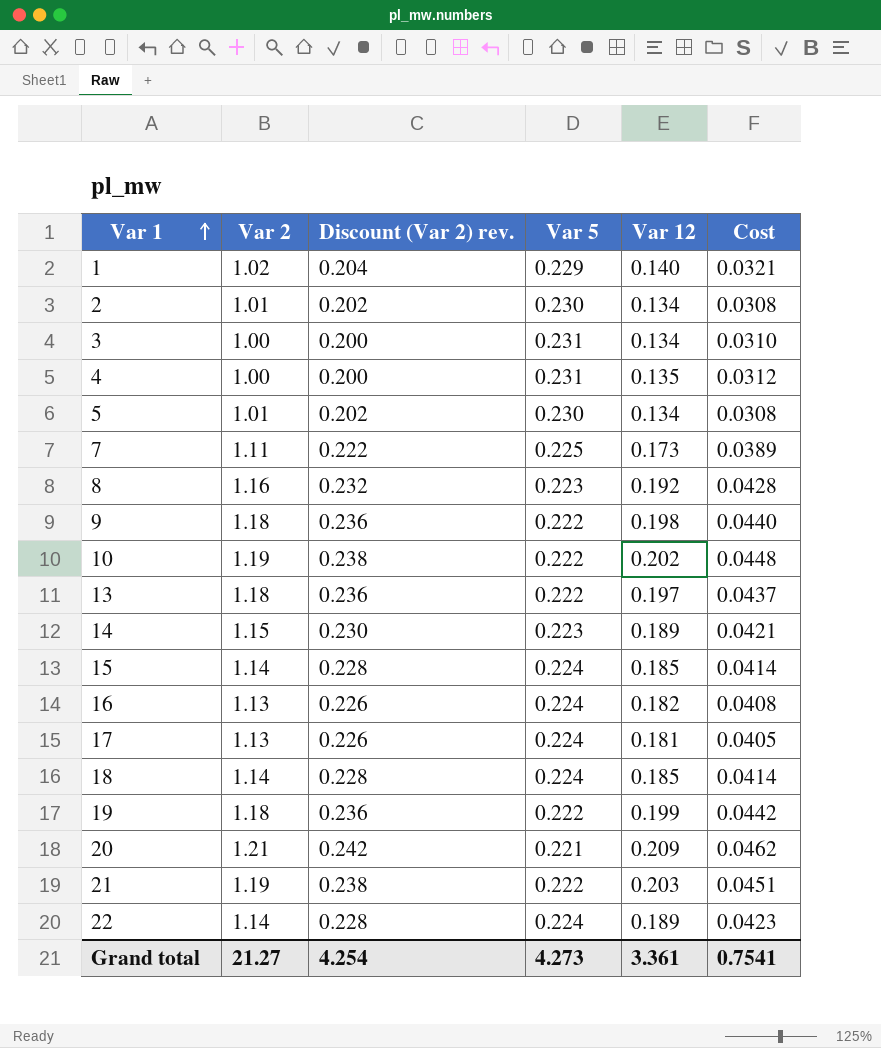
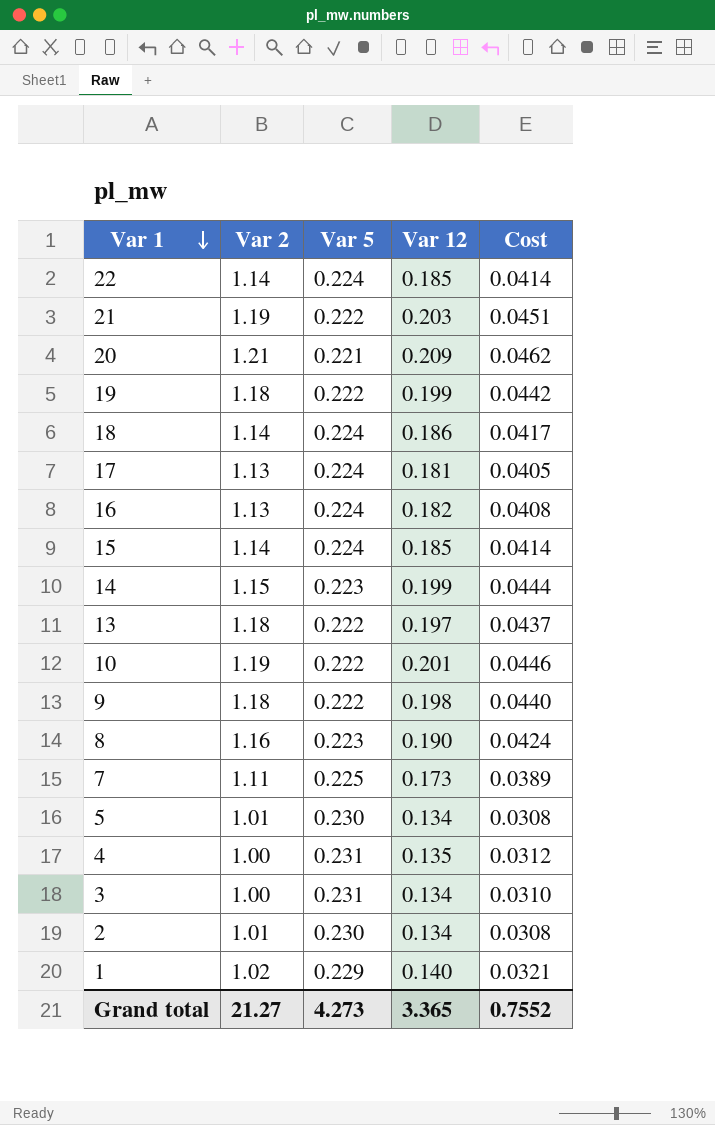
row order: Var 1 ascending -> Var 1 descending
column Discount (Var 2) rev. | formula: [Var 2] * 0.2 -> none
22 | Var 12: 0.189 -> 0.185
22 | Cost: 0.0423 -> 0.0414
18 | Var 12: 0.185 -> 0.186
18 | Cost: 0.0414 -> 0.0417
14 | Var 12: 0.189 -> 0.199
14 | Cost: 0.0421 -> 0.0444
10 | Var 12: 0.202 -> 0.201
10 | Cost: 0.0448 -> 0.0446
8 | Var 12: 0.192 -> 0.190
8 | Cost: 0.0428 -> 0.0424
Grand total | Var 12: 3.361 -> 3.365
Grand total | Cost: 0.7541 -> 0.7552

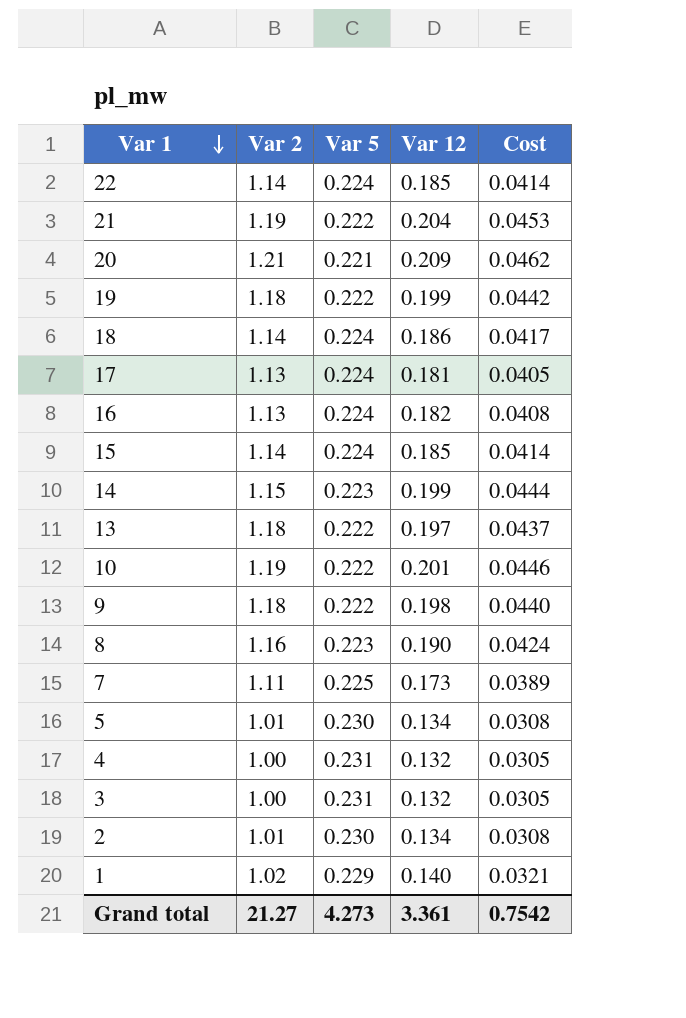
21 | Var 12: 0.203 -> 0.204
21 | Cost: 0.0451 -> 0.0453
4 | Var 12: 0.135 -> 0.132
4 | Cost: 0.0312 -> 0.0305
3 | Var 12: 0.134 -> 0.132
3 | Cost: 0.0310 -> 0.0305
Grand total | Var 12: 3.365 -> 3.361
Grand total | Cost: 0.7552 -> 0.7542

